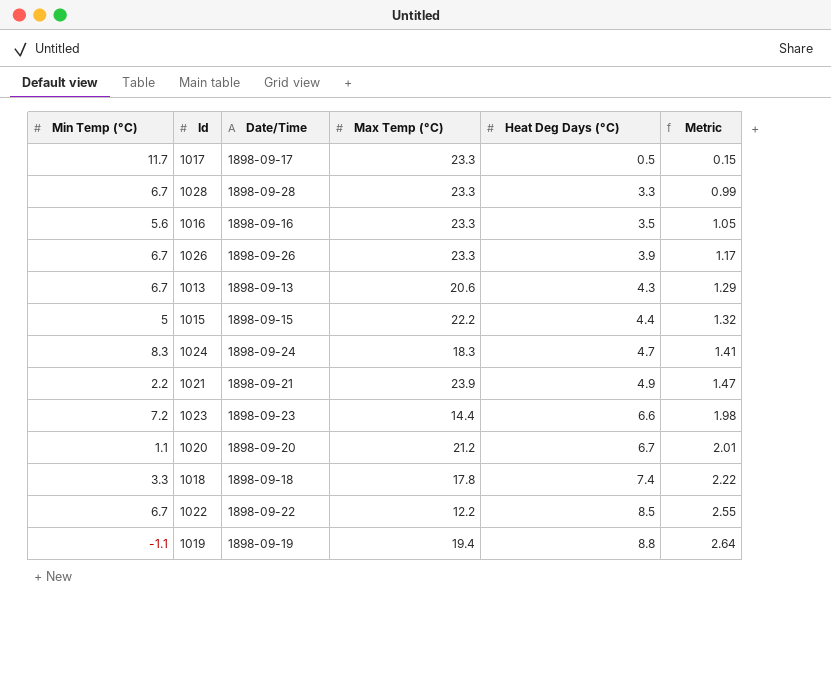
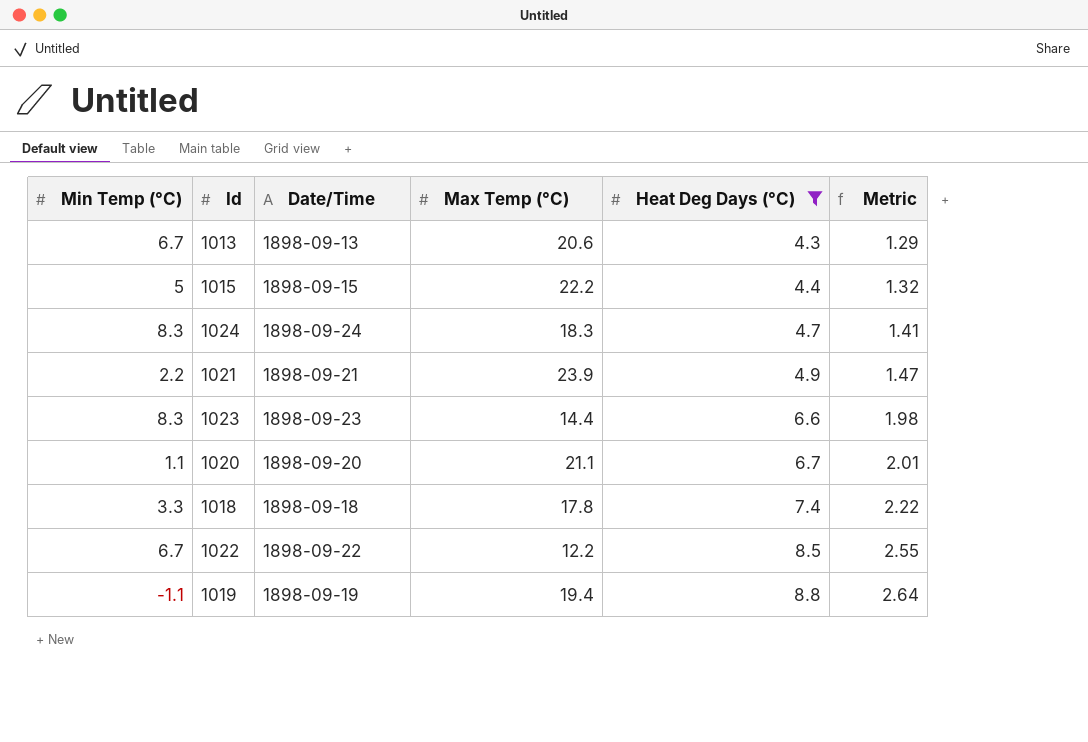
filter: none -> Heat Deg Days (°C) >= 4.3
1023 | Min Temp (°C): 7.2 -> 8.3
1020 | Max Temp (°C): 21.2 -> 21.1

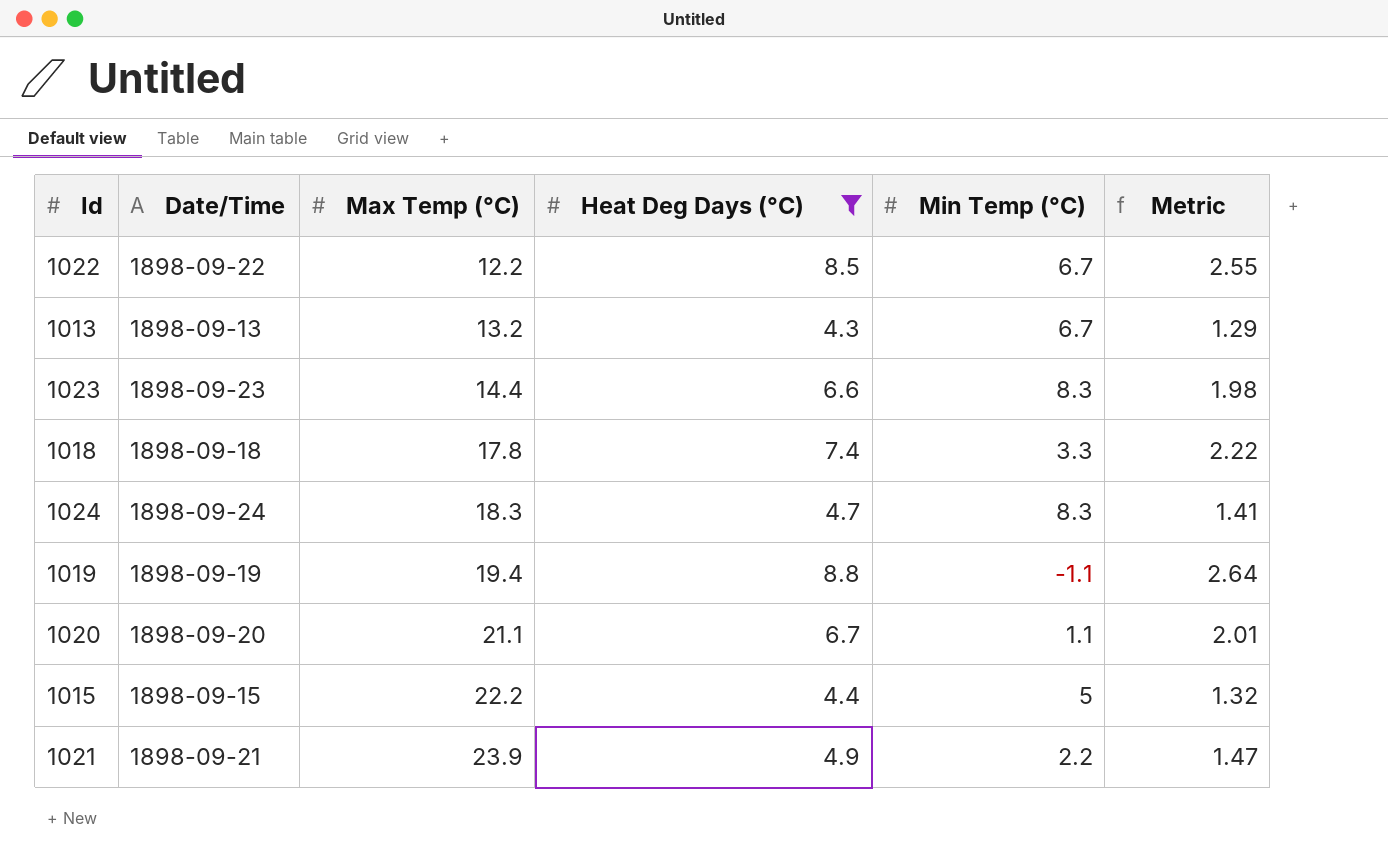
row order: Heat Deg Days (°C) ascending -> Max Temp (°C) ascending
column Min Temp (°C) | position: 1 -> 5
1013 | Max Temp (°C): 20.6 -> 13.2

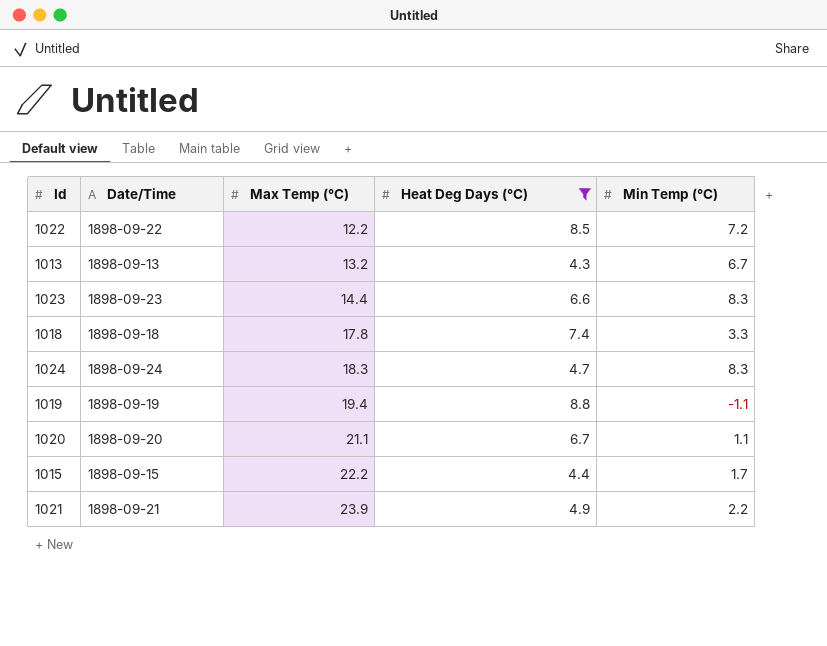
column Metric | formula: [Heat Deg Days (°C)] * 0.3 -> none
1022 | Min Temp (°C): 6.7 -> 7.2
1015 | Min Temp (°C): 5 -> 1.7

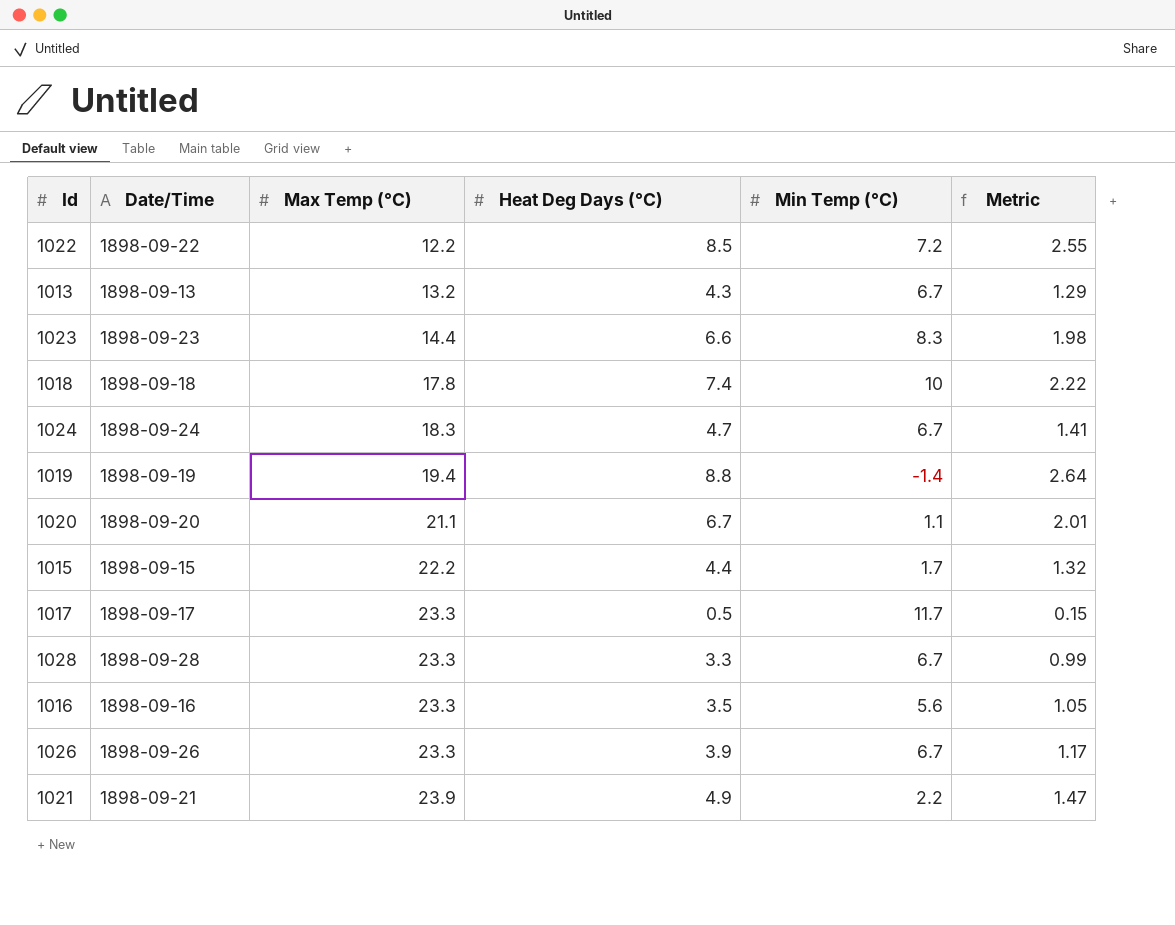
filter: Heat Deg Days (°C) >= 4.3 -> none
column Metric | formula: none -> [Heat Deg Days (°C)] * 0.3
1018 | Min Temp (°C): 3.3 -> 10
1024 | Min Temp (°C): 8.3 -> 6.7
1019 | Min Temp (°C): -1.1 -> -1.4

